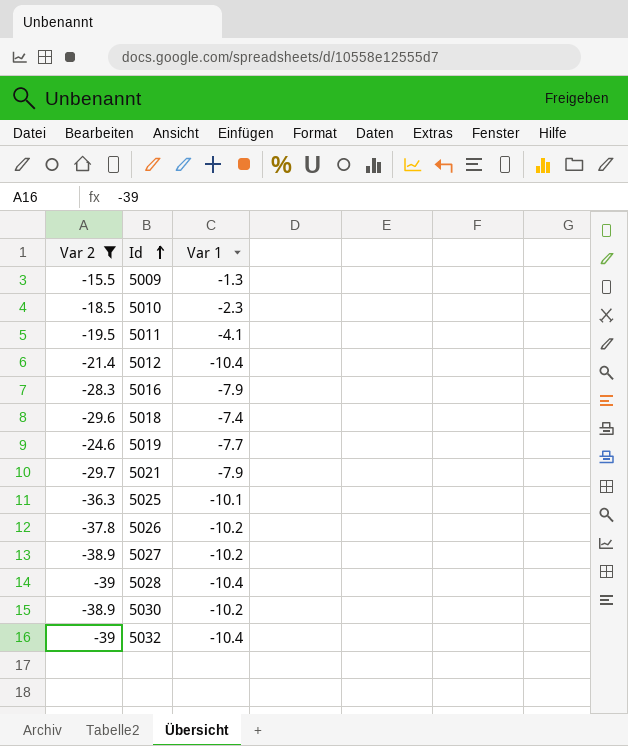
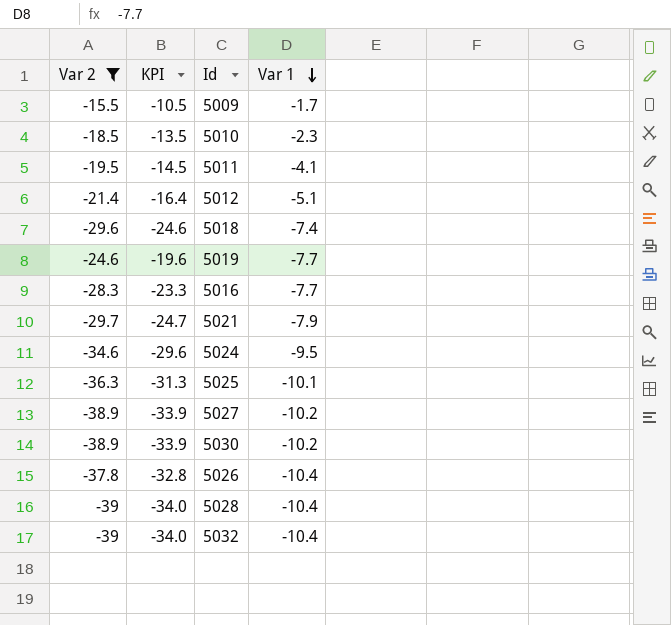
row order: Id ascending -> Var 1 descending
column KPI | formula: none -> [Var 2] + 5
5009 | Var 1: -1.3 -> -1.7
5012 | Var 1: -10.4 -> -5.1
5016 | Var 1: -7.9 -> -7.7
row 5024: none -> -34.6 | -29.6 | -9.5
5026 | Var 1: -10.2 -> -10.4

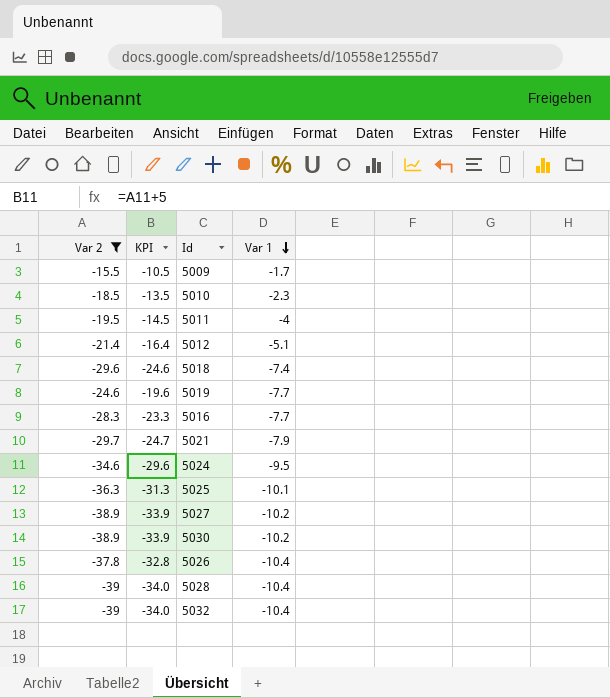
5011 | Var 1: -4.1 -> -4

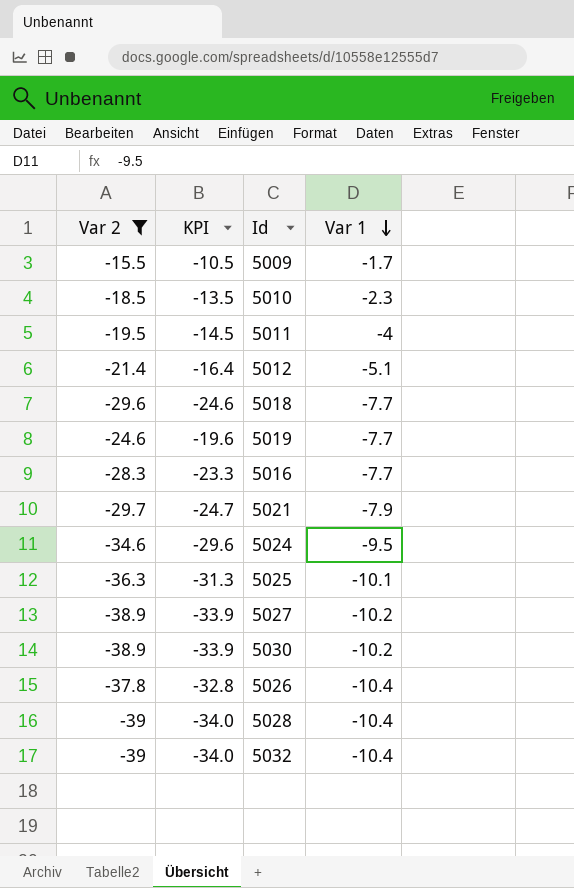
5018 | Var 1: -7.4 -> -7.7

